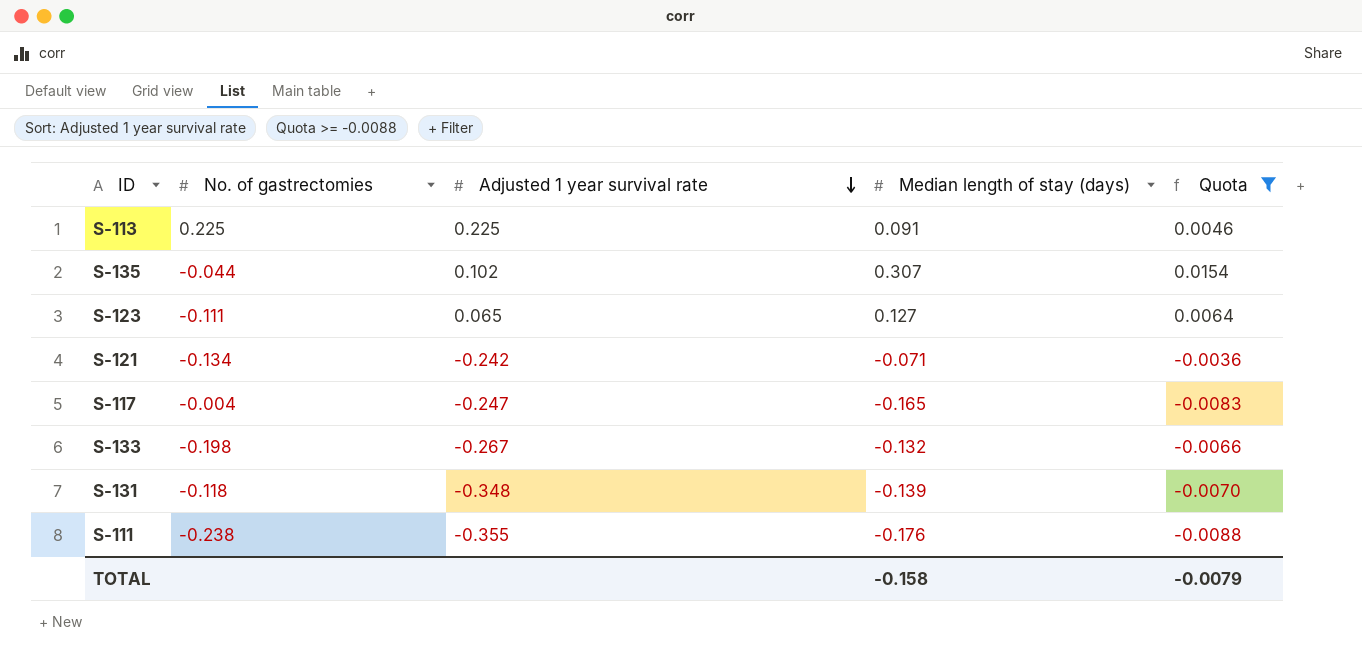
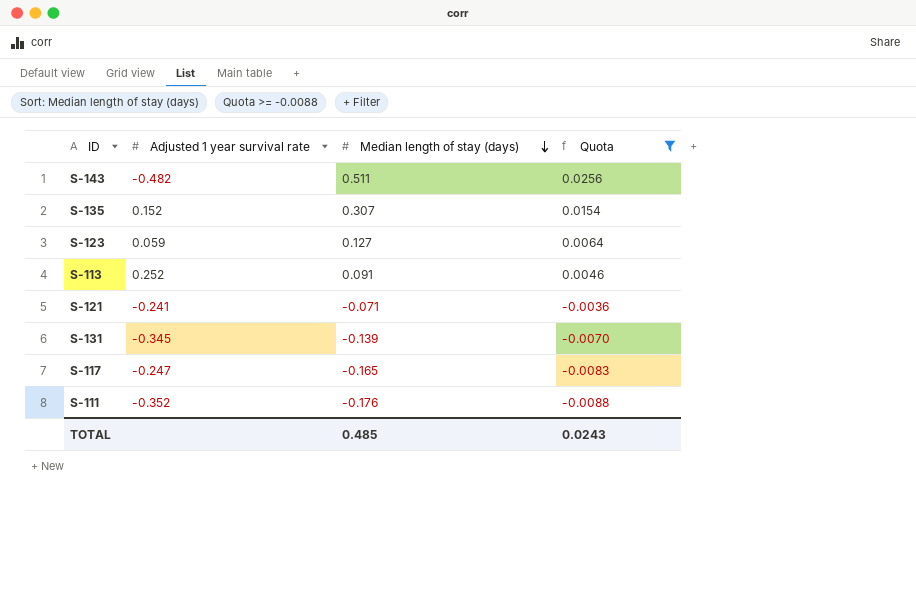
row order: Adjusted 1 year survival rate descending -> Median length of stay (days) descending
column No. of gastrectomies | position: 2 -> none
row S-133: -0.198 | -0.267 | -0.132 | -0.0066 -> none
row S-143: none -> -0.482 | 0.511 | 0.0256
S-135 | Adjusted 1 year survival rate: 0.102 -> 0.152
S-123 | Adjusted 1 year survival rate: 0.065 -> 0.059
S-113 | Adjusted 1 year survival rate: 0.225 -> 0.252
S-121 | Adjusted 1 year survival rate: -0.242 -> -0.241
S-131 | Adjusted 1 year survival rate: -0.348 -> -0.345
S-111 | Adjusted 1 year survival rate: -0.355 -> -0.352
TOTAL | Median length of stay (days): -0.158 -> 0.485
TOTAL | Quota: -0.0079 -> 0.0243

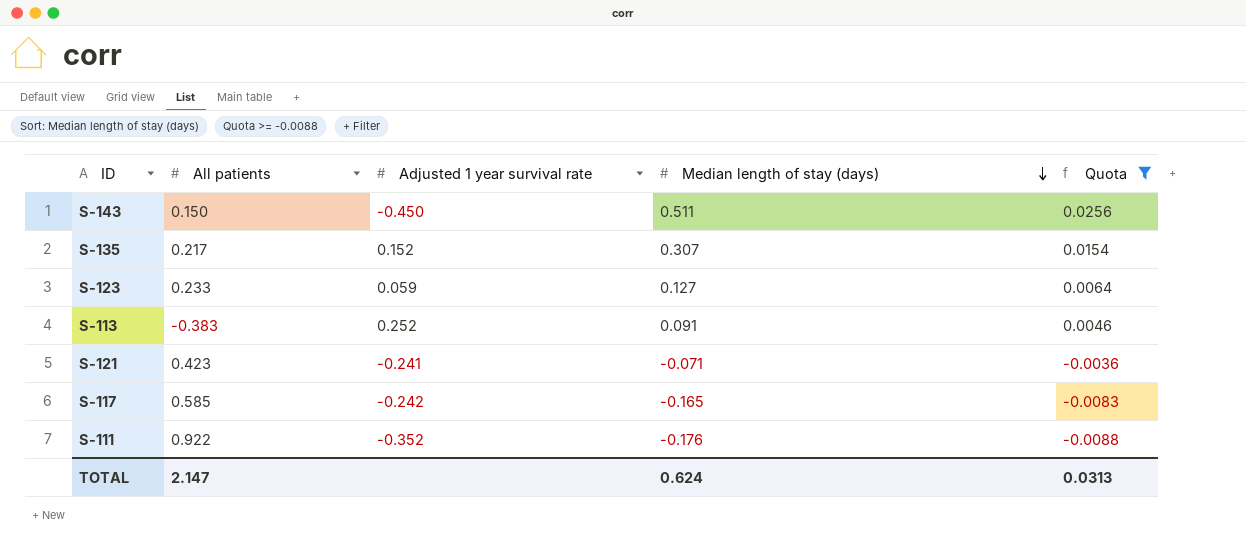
column All patients | position: none -> 2
row S-131: -0.345 | -0.139 | -0.0070 -> none
S-143 | Adjusted 1 year survival rate: -0.482 -> -0.450
S-117 | Adjusted 1 year survival rate: -0.247 -> -0.242
TOTAL | Median length of stay (days): 0.485 -> 0.624
TOTAL | Quota: 0.0243 -> 0.0313

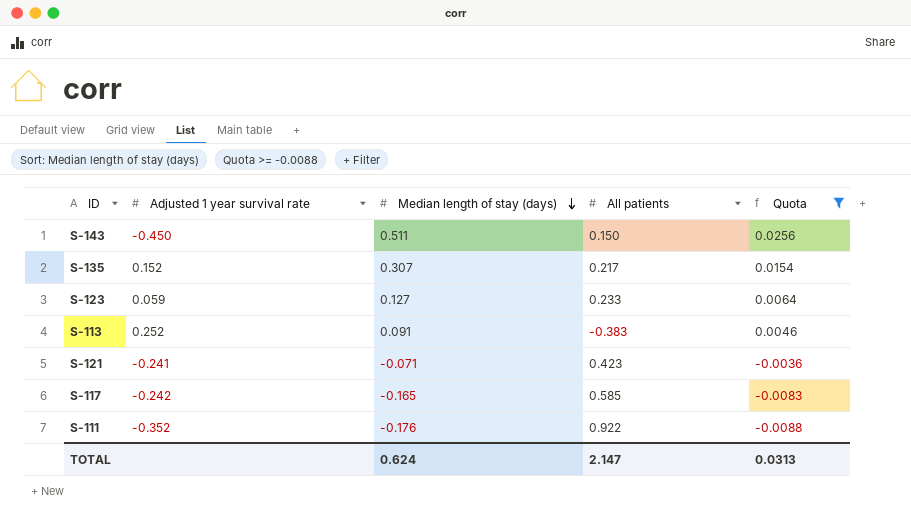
column All patients | position: 2 -> 4

